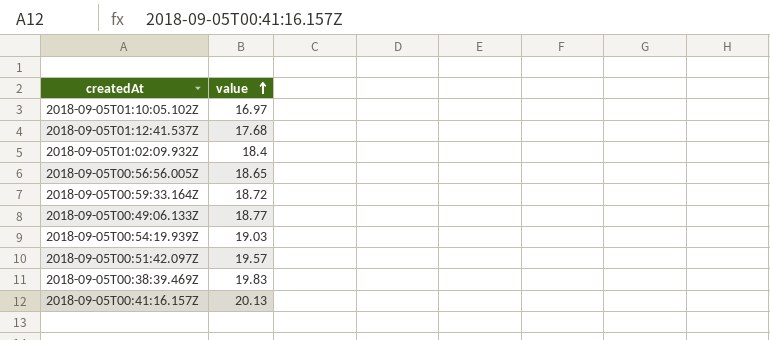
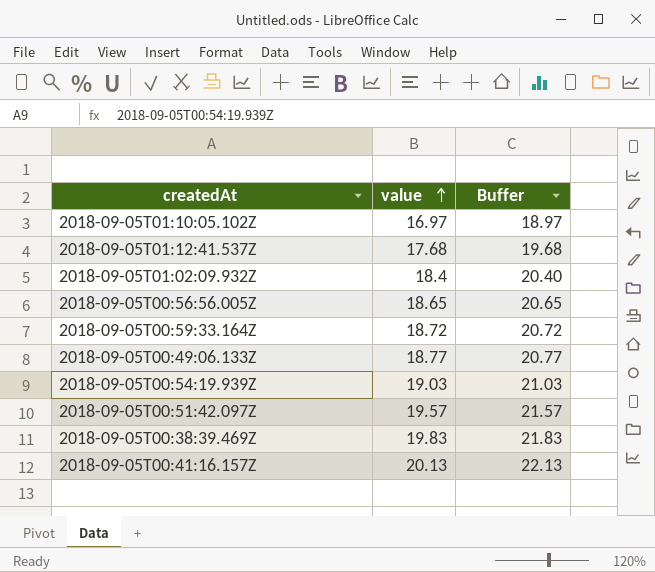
column Buffer | formula: none -> [value] + 2

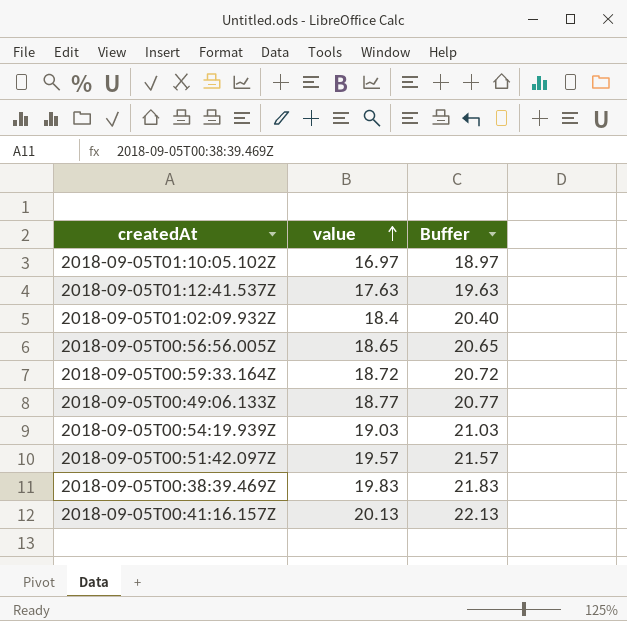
2018-09-05T01:12:41.537Z | value: 17.68 -> 17.63
2018-09-05T01:12:41.537Z | Buffer: 19.68 -> 19.63

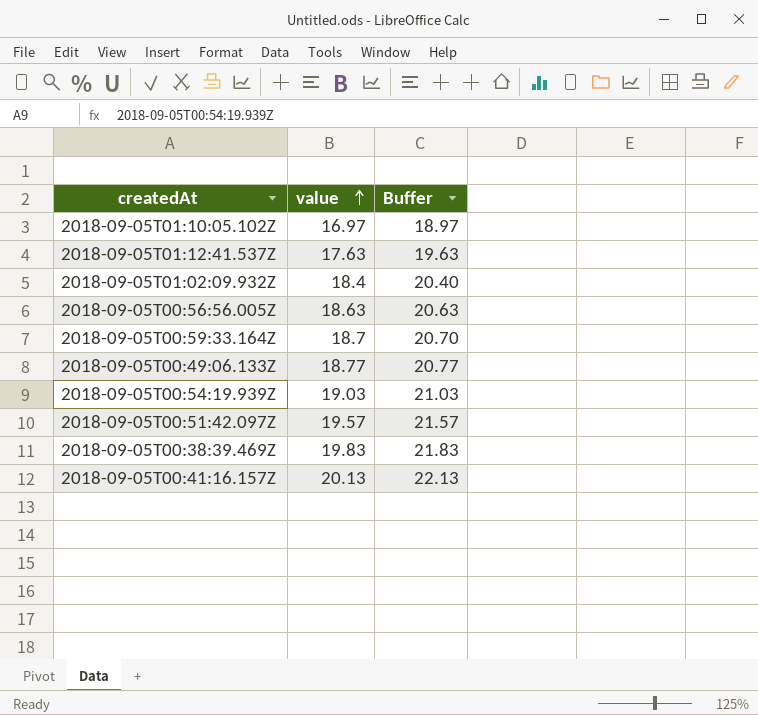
2018-09-05T00:56:56.005Z | value: 18.65 -> 18.63
2018-09-05T00:56:56.005Z | Buffer: 20.65 -> 20.63
2018-09-05T00:59:33.164Z | value: 18.72 -> 18.7
2018-09-05T00:59:33.164Z | Buffer: 20.72 -> 20.70

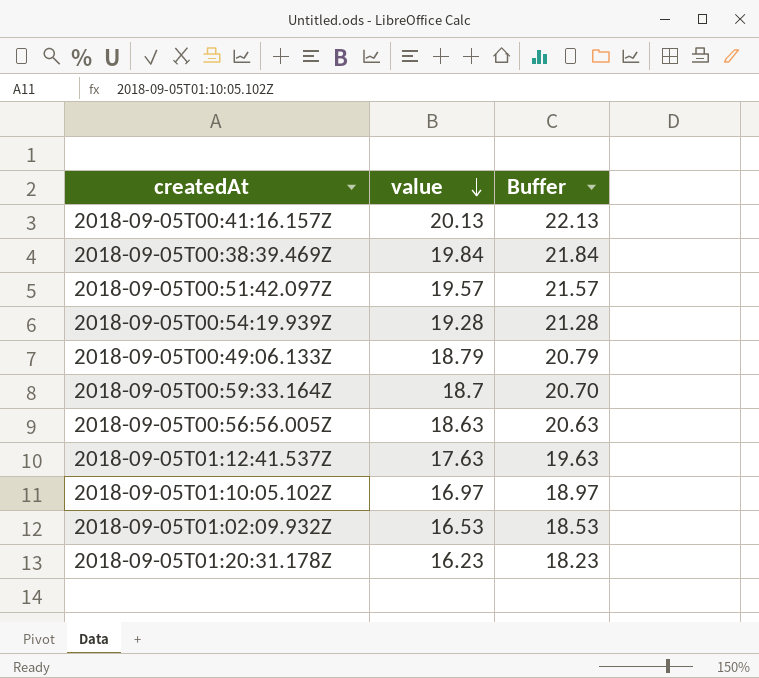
row order: value ascending -> value descending
2018-09-05T00:38:39.469Z | value: 19.83 -> 19.84
2018-09-05T00:38:39.469Z | Buffer: 21.83 -> 21.84
2018-09-05T00:54:19.939Z | value: 19.03 -> 19.28
2018-09-05T00:54:19.939Z | Buffer: 21.03 -> 21.28
2018-09-05T00:49:06.133Z | value: 18.77 -> 18.79
2018-09-05T00:49:06.133Z | Buffer: 20.77 -> 20.79
2018-09-05T01:02:09.932Z | value: 18.4 -> 16.53
2018-09-05T01:02:09.932Z | Buffer: 20.40 -> 18.53
row 2018-09-05T01:20:31.178Z: none -> 16.23 | 18.23

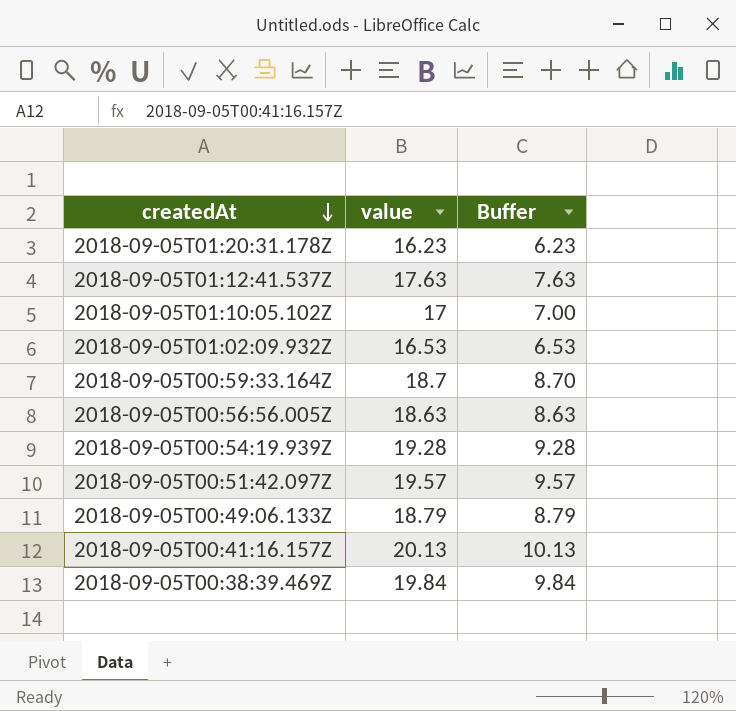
row order: value descending -> createdAt descending
column Buffer | formula: [value] + 2 -> [value] - 10
2018-09-05T01:10:05.102Z | value: 16.97 -> 17

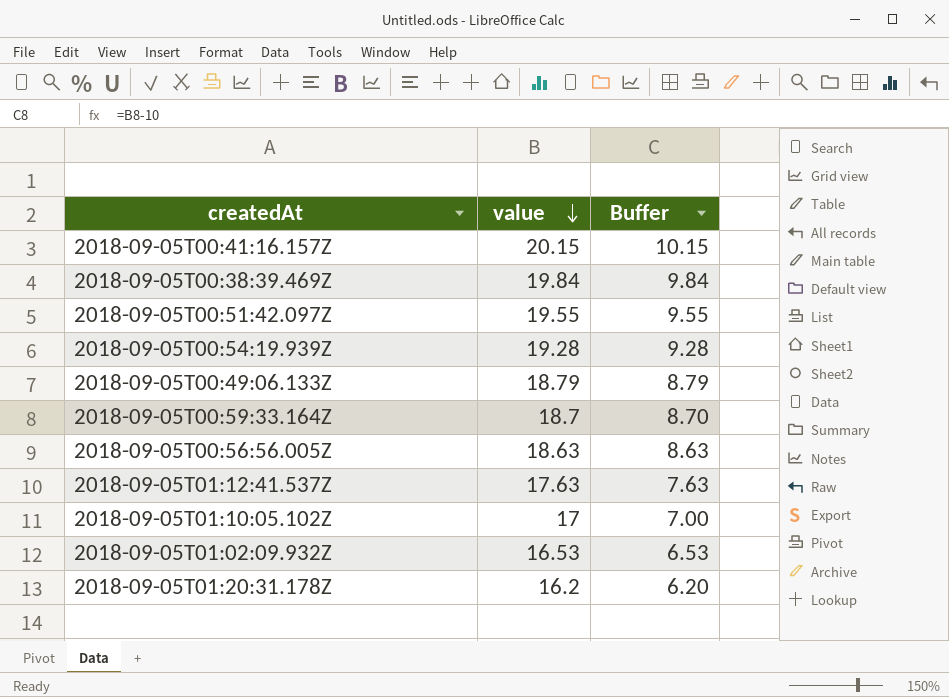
row order: createdAt descending -> value descending
2018-09-05T00:41:16.157Z | value: 20.13 -> 20.15
2018-09-05T00:41:16.157Z | Buffer: 10.13 -> 10.15
2018-09-05T00:51:42.097Z | value: 19.57 -> 19.55
2018-09-05T00:51:42.097Z | Buffer: 9.57 -> 9.55
2018-09-05T01:20:31.178Z | value: 16.23 -> 16.2
2018-09-05T01:20:31.178Z | Buffer: 6.23 -> 6.20

